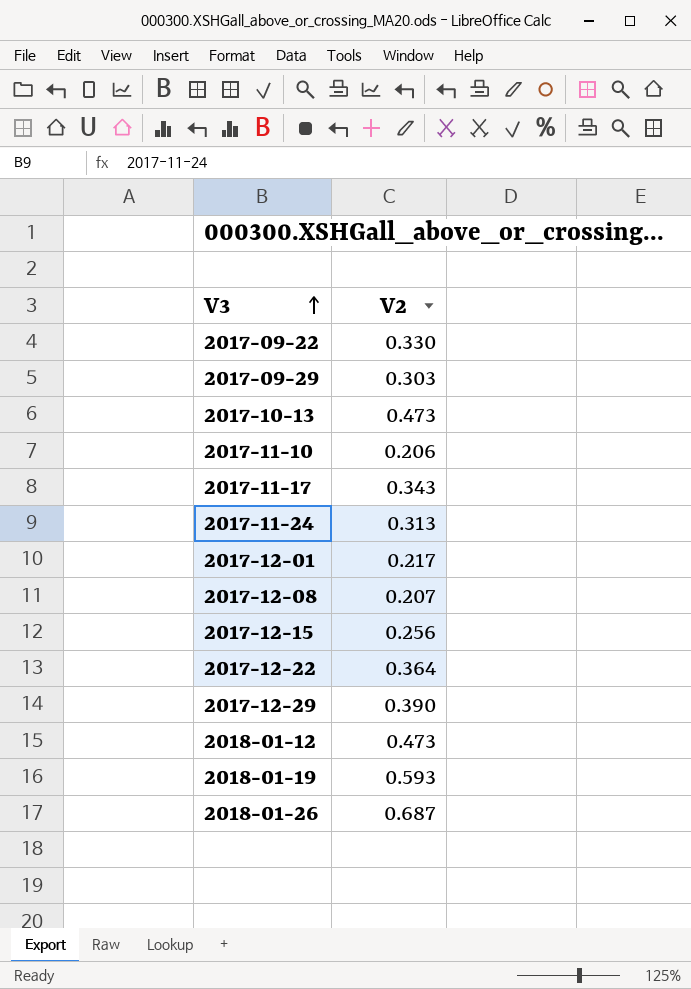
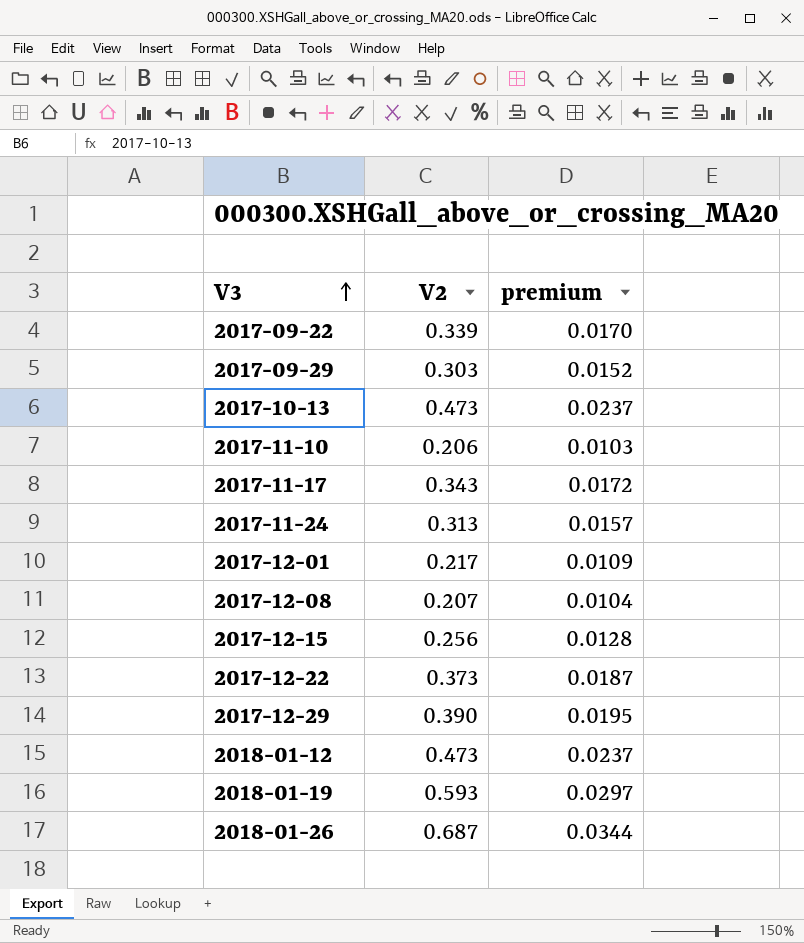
column premium | formula: none -> [V2] * 0.05
2017-09-22 | V2: 0.330 -> 0.339
2017-12-22 | V2: 0.364 -> 0.373

